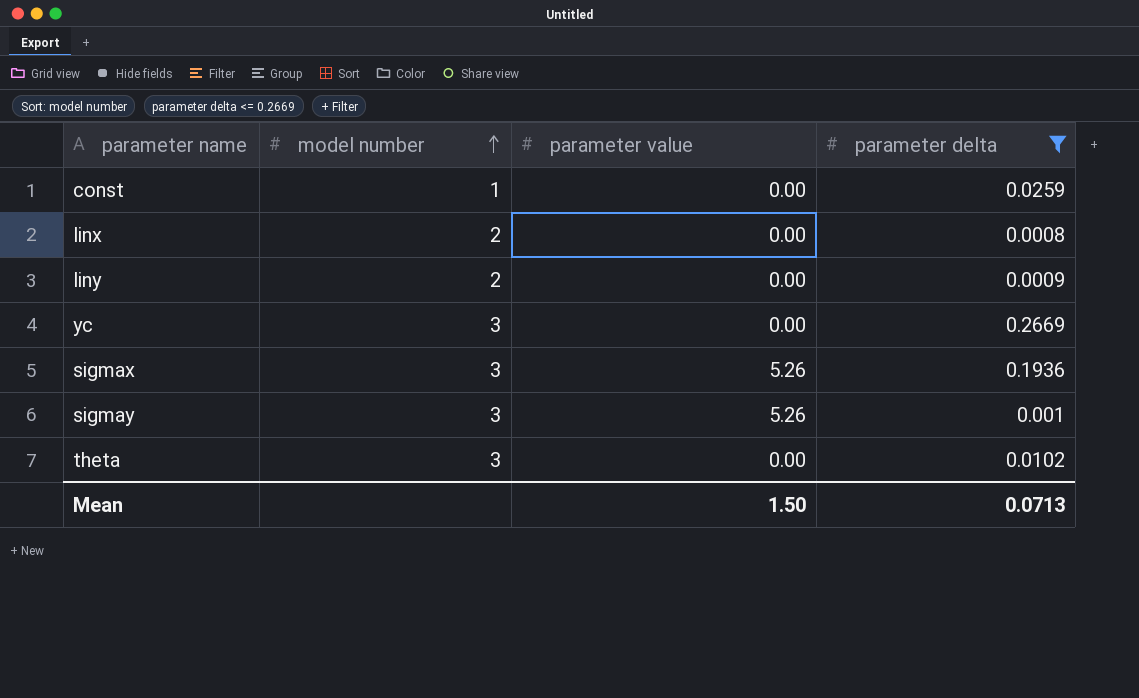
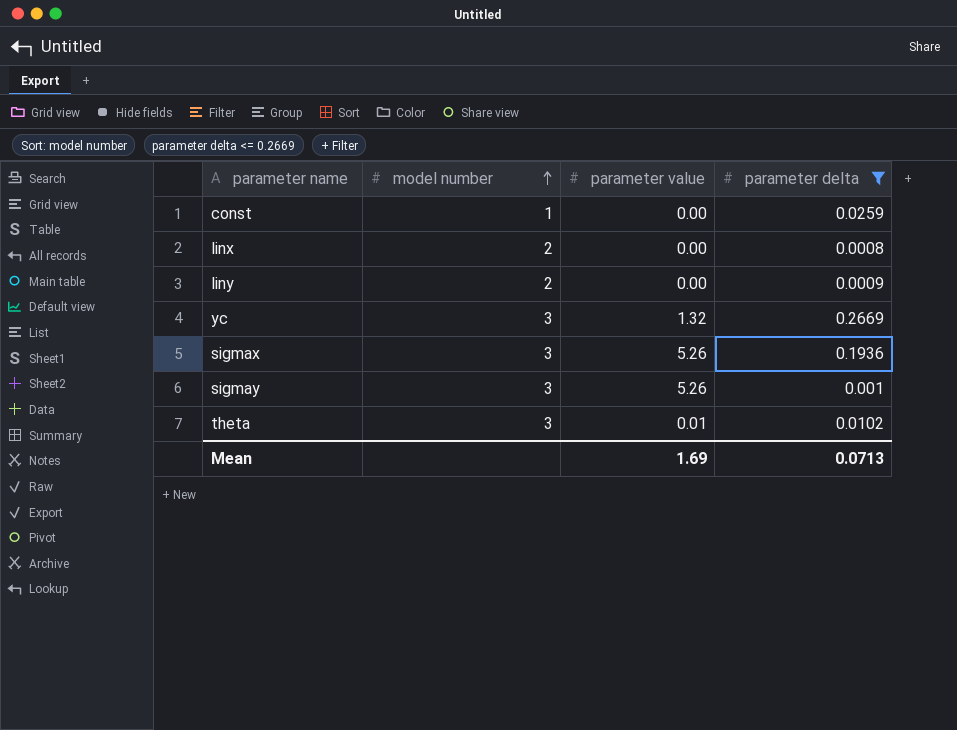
yc | parameter value: 0.00 -> 1.32
theta | parameter value: 0.00 -> 0.01
Mean | parameter value: 1.50 -> 1.69

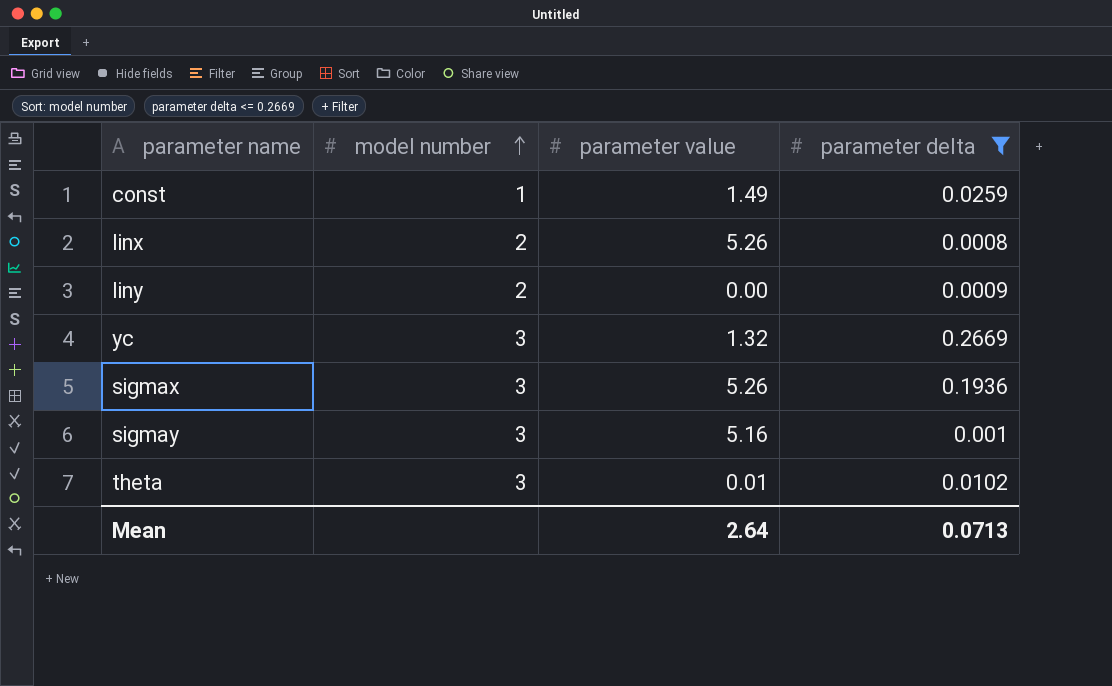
const | parameter value: 0.00 -> 1.49
linx | parameter value: 0.00 -> 5.26
sigmay | parameter value: 5.26 -> 5.16
Mean | parameter value: 1.69 -> 2.64

